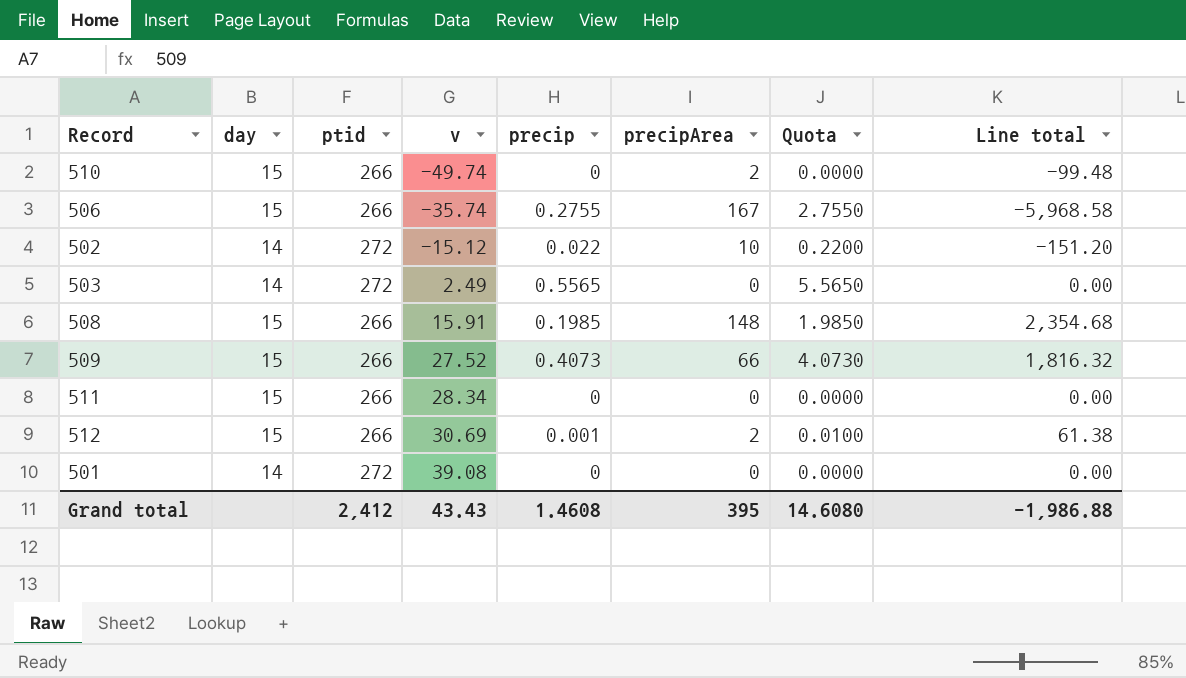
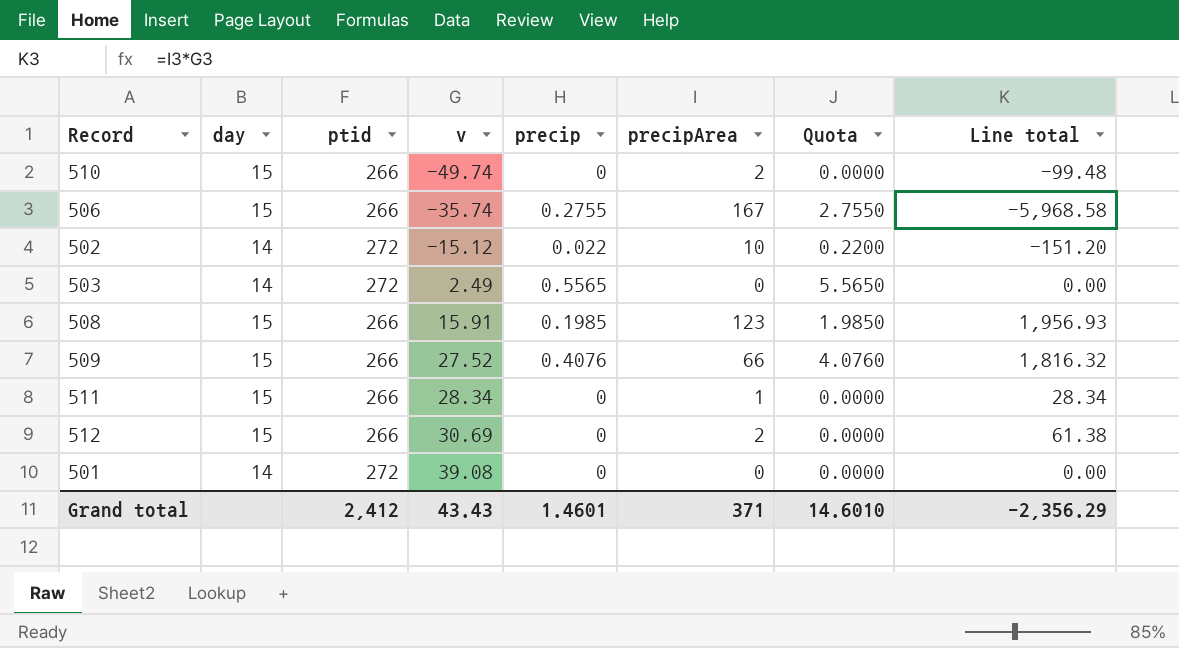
508 | precipArea: 148 -> 123
508 | Line total: 2,354.68 -> 1,956.93
509 | precip: 0.4073 -> 0.4076
509 | Quota: 4.0730 -> 4.0760
511 | precipArea: 0 -> 1
511 | Line total: 0.00 -> 28.34
512 | precip: 0.001 -> 0
512 | Quota: 0.0100 -> 0.0000
Grand total | precip: 1.4608 -> 1.4601
Grand total | precipArea: 395 -> 371
Grand total | Quota: 14.6080 -> 14.6010
Grand total | Line total: -1,986.88 -> -2,356.29

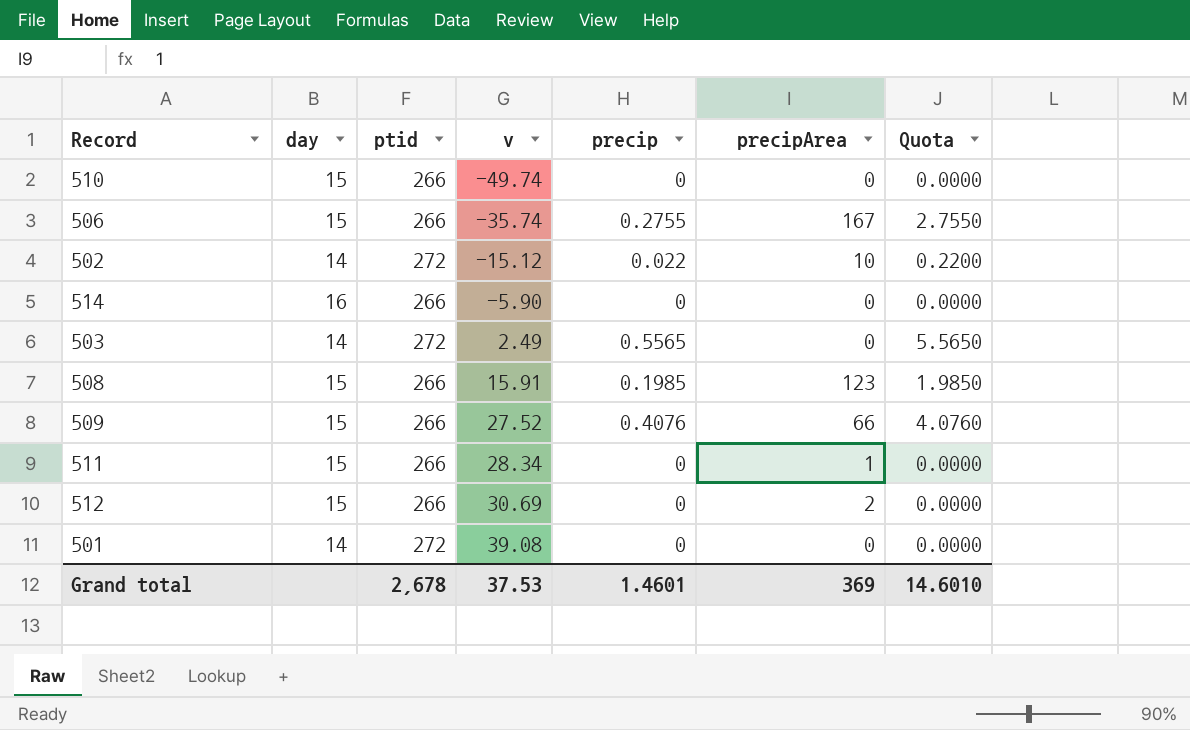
column Line total | formula: [v] * [precipArea] -> none
510 | precipArea: 2 -> 0
row 514: none -> 16 | 266 | -5.90 | 0 | 0 | 0.0000
Grand total | ptid: 2,412 -> 2,678
Grand total | v: 43.43 -> 37.53
Grand total | precipArea: 371 -> 369

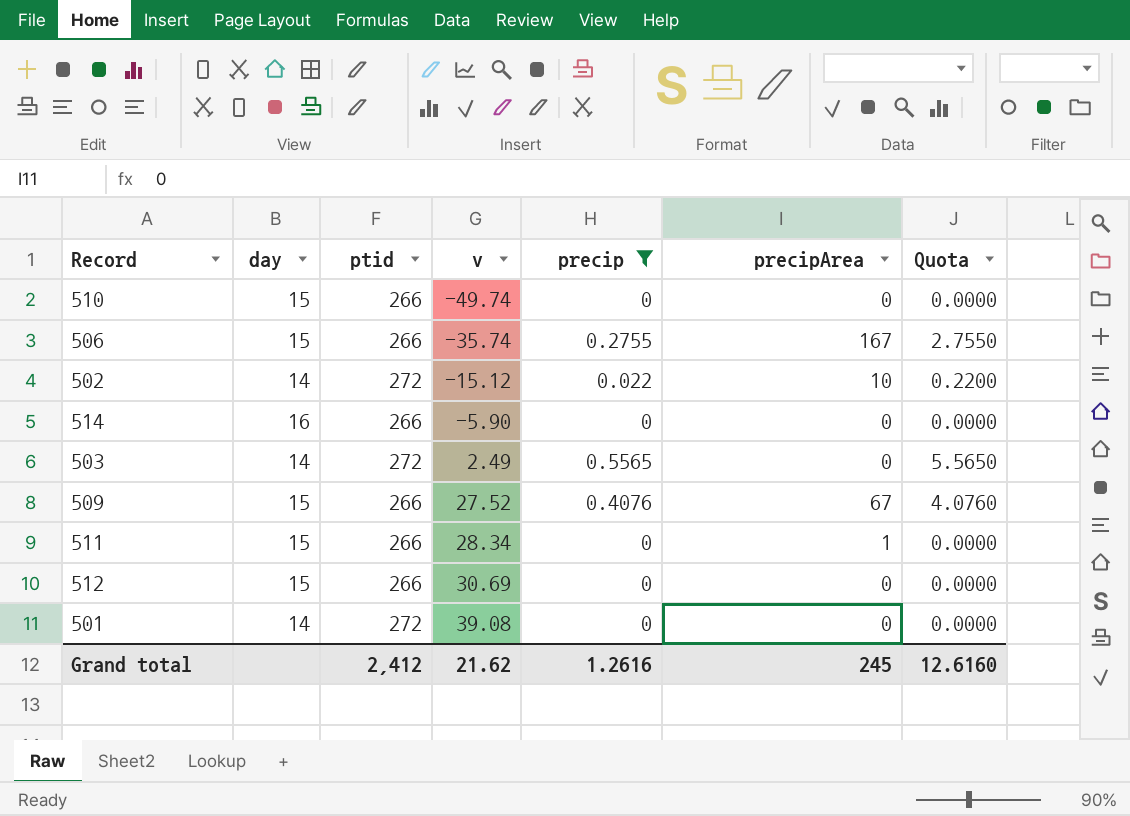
filter: none -> precip != 0.1985
509 | precipArea: 66 -> 67
512 | precipArea: 2 -> 0
Grand total | ptid: 2,678 -> 2,412
Grand total | v: 37.53 -> 21.62
Grand total | precip: 1.4601 -> 1.2616
Grand total | precipArea: 369 -> 245
Grand total | Quota: 14.6010 -> 12.6160

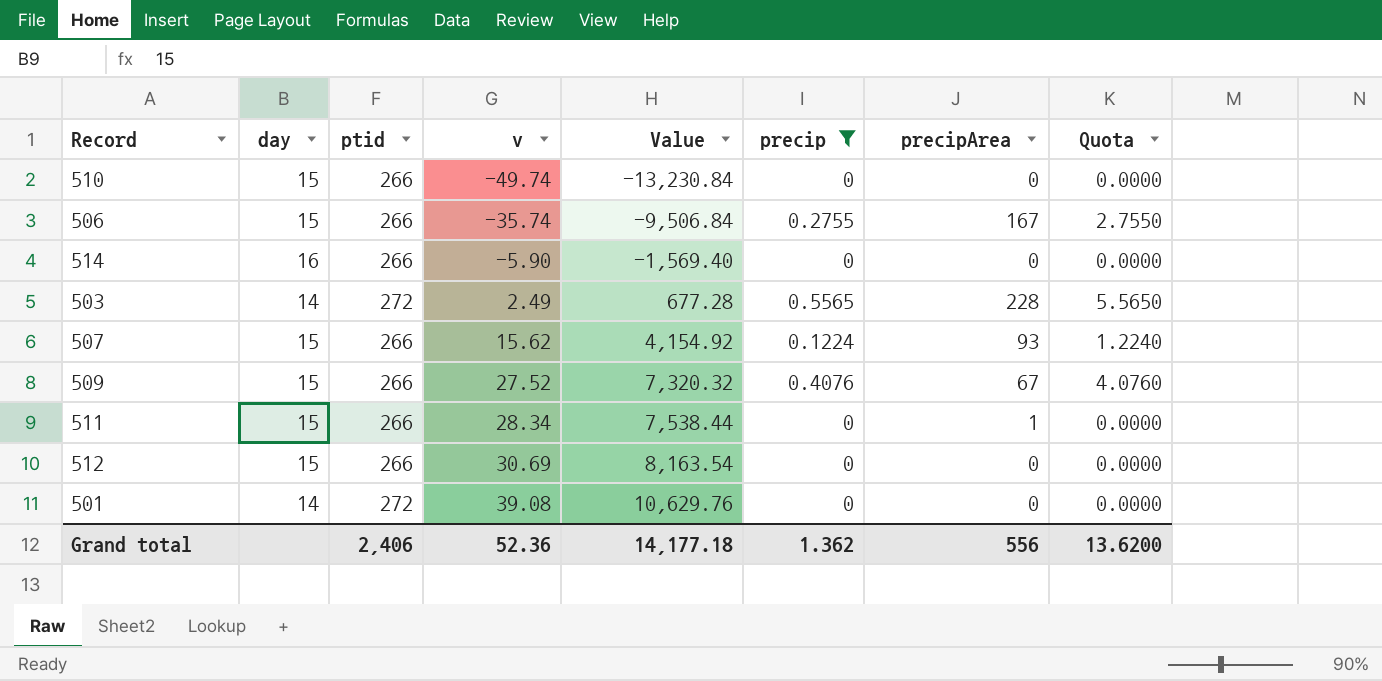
column Value | formula: none -> [ptid] * [v]
row 502: 14 | 272 | -15.12 | 0.022 | 10 | 0.2200 -> none
503 | precipArea: 0 -> 228
row 507: none -> 15 | 266 | 15.62 | 4,154.92 | 0.1224 | 93 | 1.2240
Grand total | ptid: 2,412 -> 2,406
Grand total | v: 21.62 -> 52.36
Grand total | precip: 1.2616 -> 1.362
Grand total | precipArea: 245 -> 556
Grand total | Quota: 12.6160 -> 13.6200

